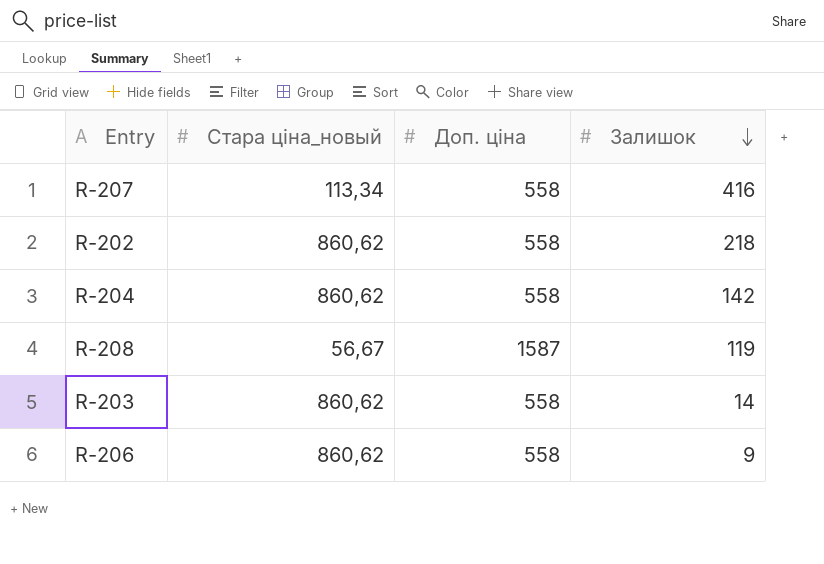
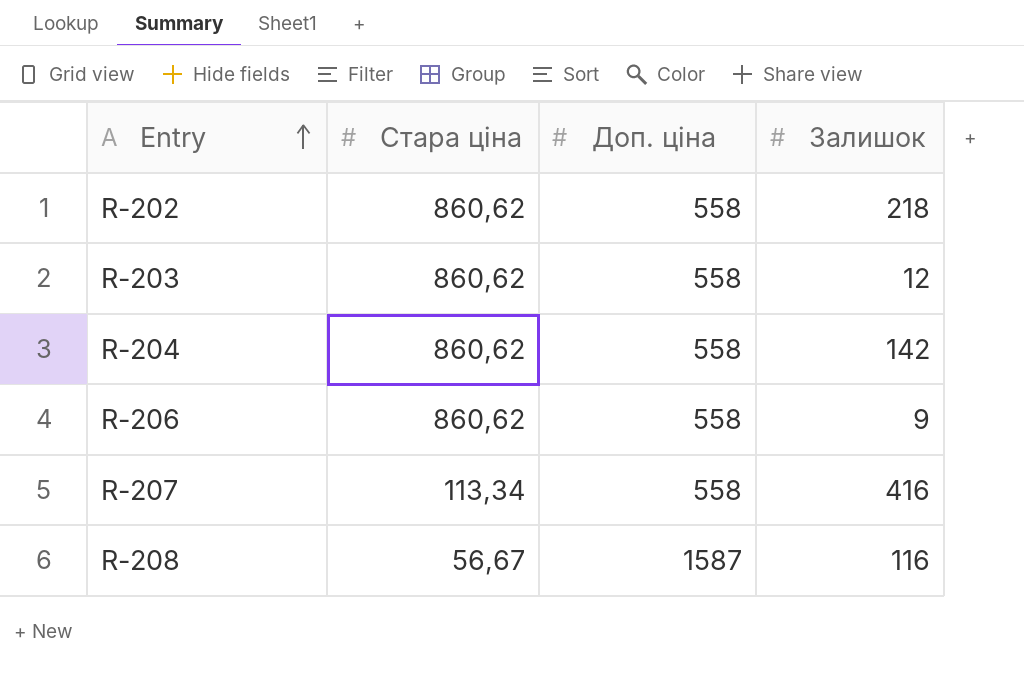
row order: Залишок descending -> Entry ascending
column name: Стара ціна_новый -> Стара ціна
R-203 | Залишок: 14 -> 12
R-208 | Залишок: 119 -> 116

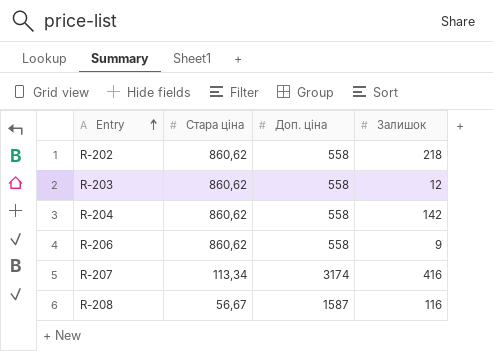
R-207 | Доп. ціна: 558 -> 3174

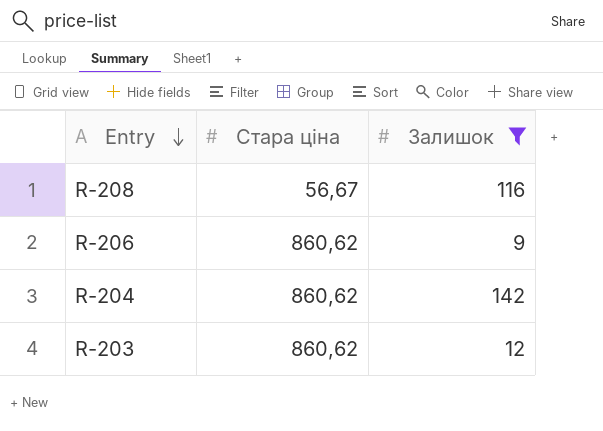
filter: none -> Залишок <= 142
row order: Entry ascending -> Entry descending
column Доп. ціна | position: 3 -> none

